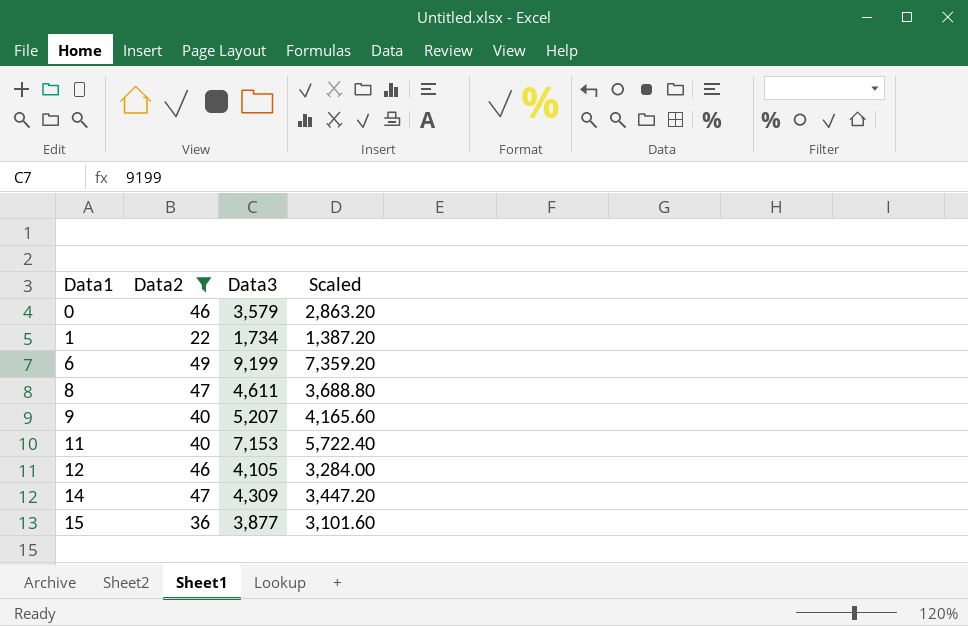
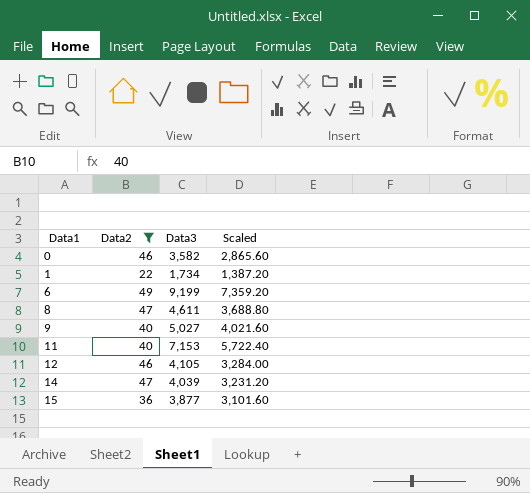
0 | Data3: 3,579 -> 3,582
0 | Scaled: 2,863.20 -> 2,865.60
9 | Data3: 5,207 -> 5,027
9 | Scaled: 4,165.60 -> 4,021.60
14 | Data3: 4,309 -> 4,039
14 | Scaled: 3,447.20 -> 3,231.20

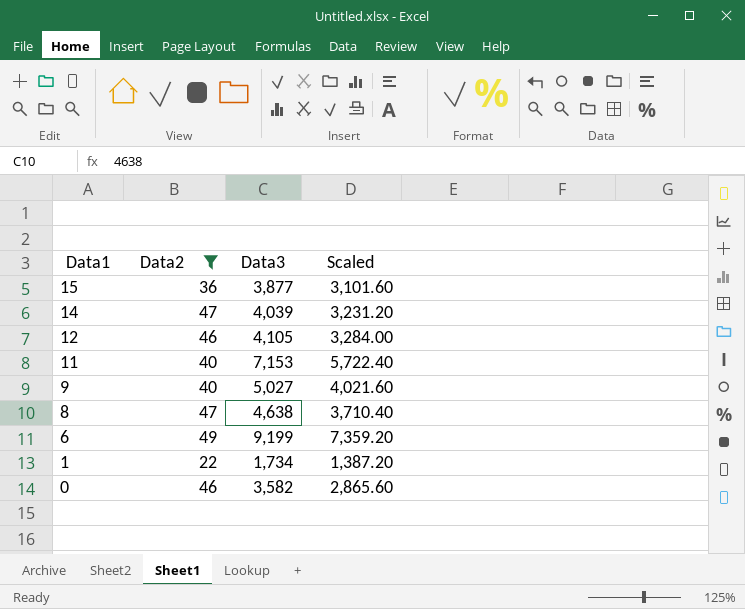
row order: Data1 ascending -> Data1 descending
8 | Data3: 4,611 -> 4,638
8 | Scaled: 3,688.80 -> 3,710.40

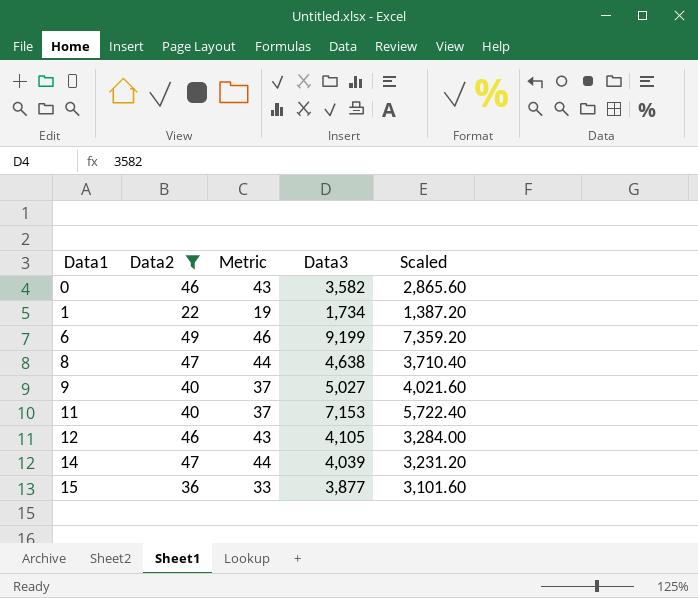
row order: Data1 descending -> Data1 ascending
column Metric | formula: none -> [Data2] - 3

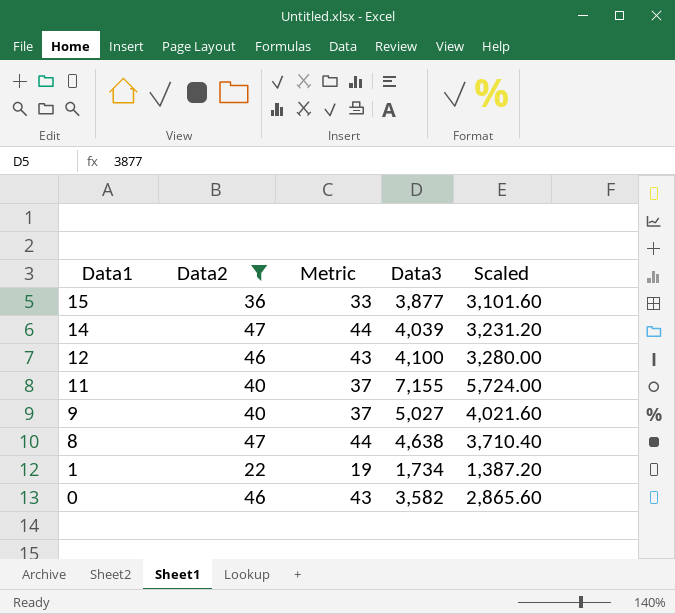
row order: Data1 ascending -> Data1 descending
row 6: 49 | 46 | 9,199 | 7,359.20 -> none
12 | Data3: 4,105 -> 4,100
12 | Scaled: 3,284.00 -> 3,280.00
11 | Data3: 7,153 -> 7,155
11 | Scaled: 5,722.40 -> 5,724.00

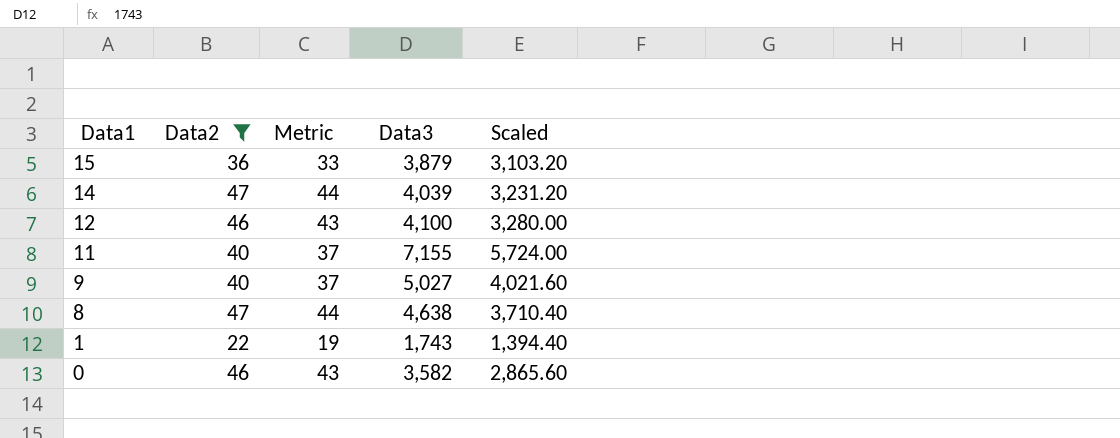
15 | Data3: 3,877 -> 3,879
15 | Scaled: 3,101.60 -> 3,103.20
1 | Data3: 1,734 -> 1,743
1 | Scaled: 1,387.20 -> 1,394.40

